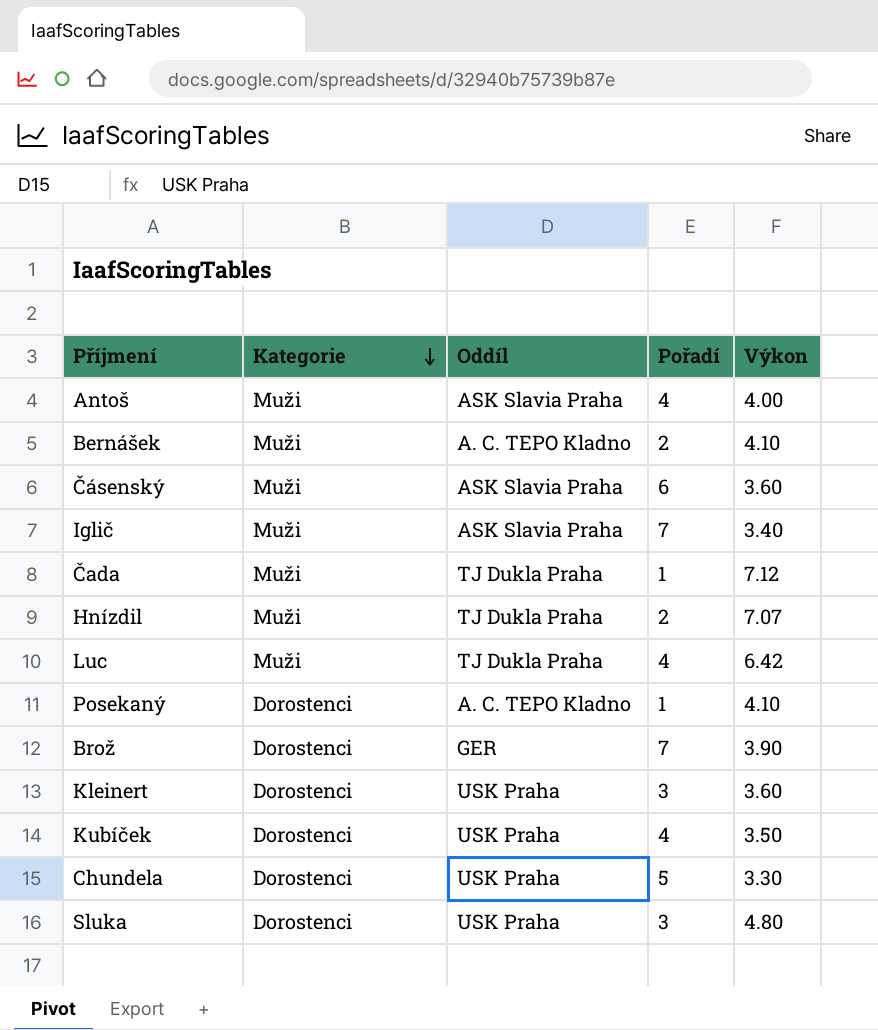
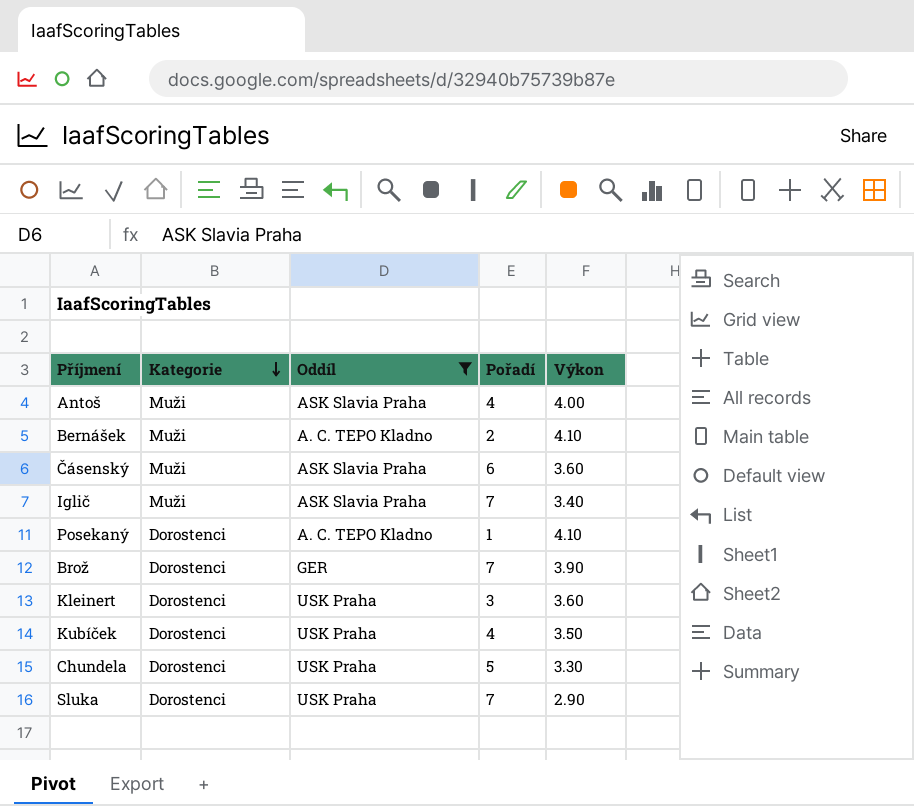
filter: none -> Oddíl != TJ Dukla Praha
Sluka | Pořadí: 3 -> 7
Sluka | Výkon: 4.80 -> 2.90

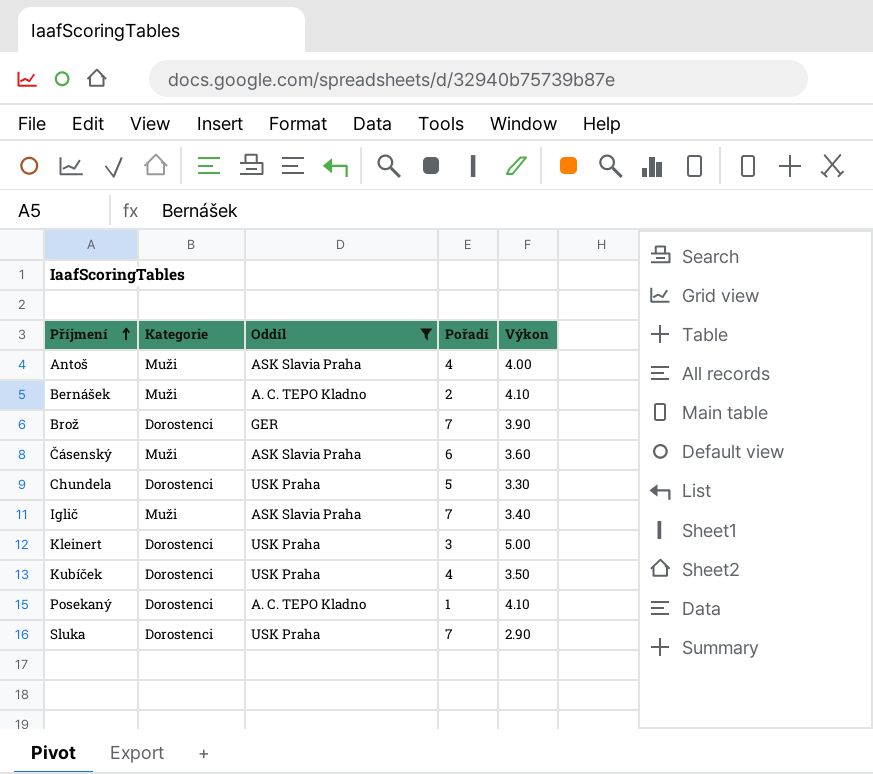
row order: Kategorie descending -> Příjmení ascending
Kleinert | Výkon: 3.60 -> 5.00

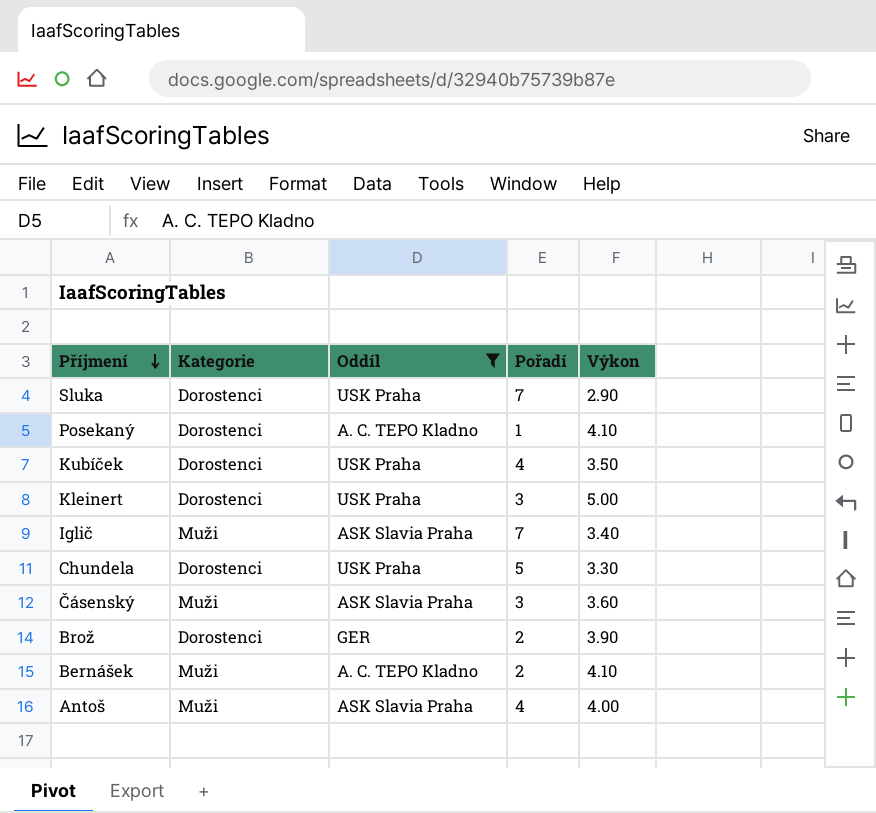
row order: Příjmení ascending -> Příjmení descending
Čásenský | Pořadí: 6 -> 3
Brož | Pořadí: 7 -> 2

